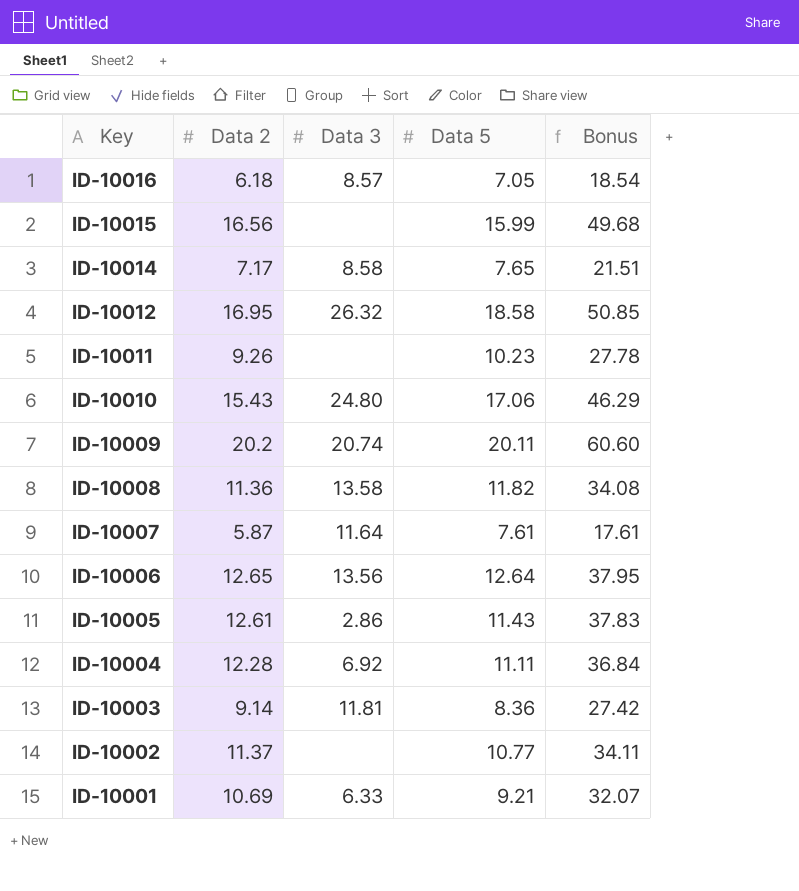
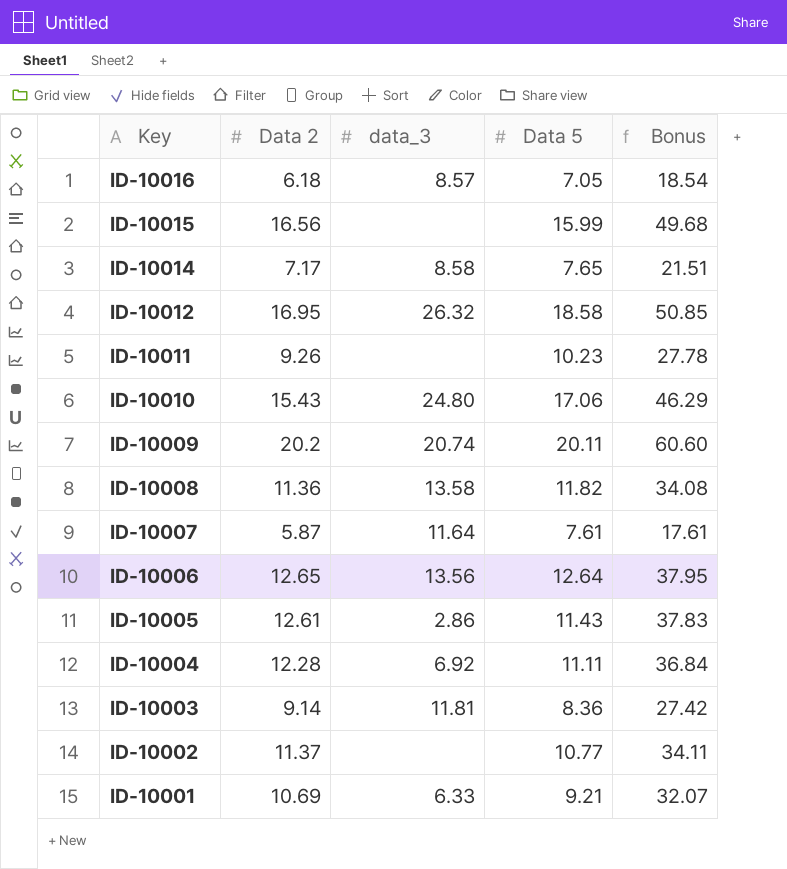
column name: Data 3 -> data_3

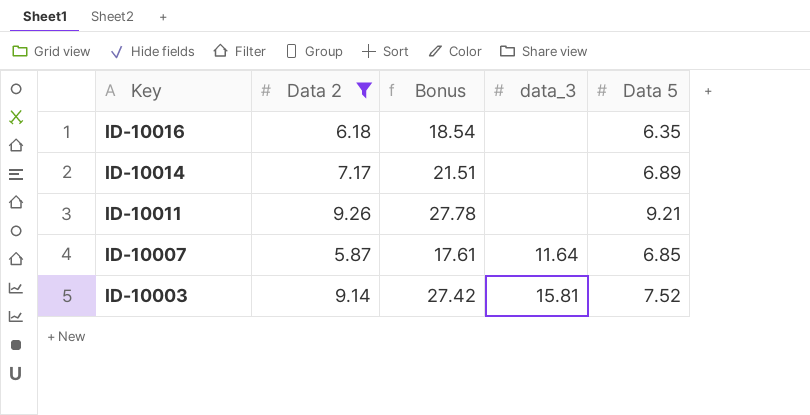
filter: none -> Data 2 <= 9.26
column Bonus | position: 5 -> 3
ID-10016 | data_3: 8.57 -> none
ID-10016 | Data 5: 7.05 -> 6.35
ID-10014 | data_3: 8.58 -> none
ID-10014 | Data 5: 7.65 -> 6.89
ID-10011 | Data 5: 10.23 -> 9.21
ID-10007 | Data 5: 7.61 -> 6.85
ID-10003 | data_3: 11.81 -> 15.81
ID-10003 | Data 5: 8.36 -> 7.52

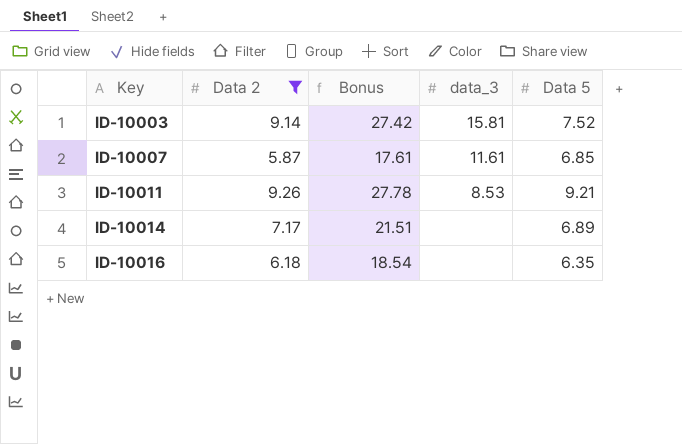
row order: Key descending -> Key ascending
ID-10007 | data_3: 11.64 -> 11.61
ID-10011 | data_3: none -> 8.53

